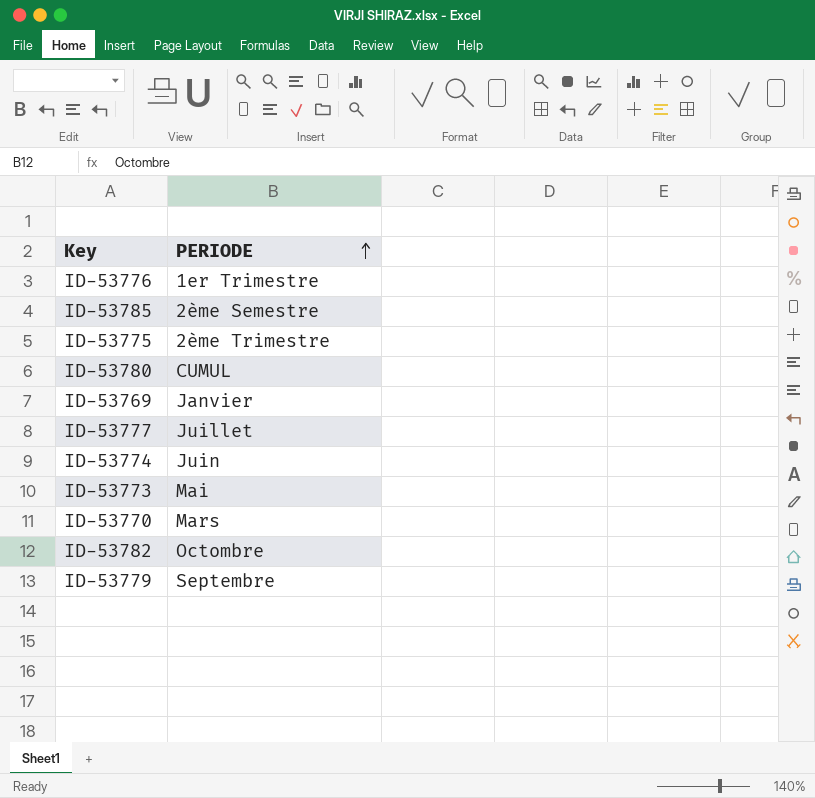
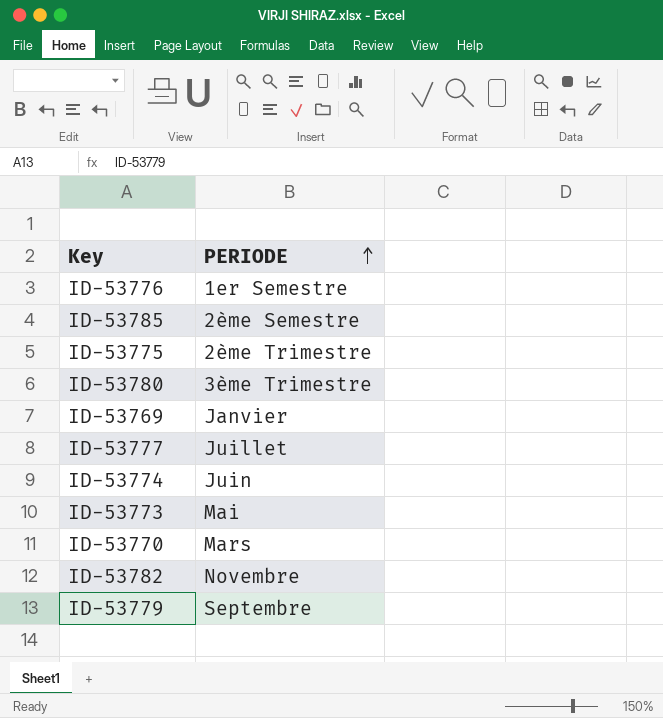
ID-53776 | PERIODE: 1er Trimestre -> 1er Semestre
ID-53780 | PERIODE: CUMUL -> 3ème Trimestre
ID-53782 | PERIODE: Octombre -> Novembre

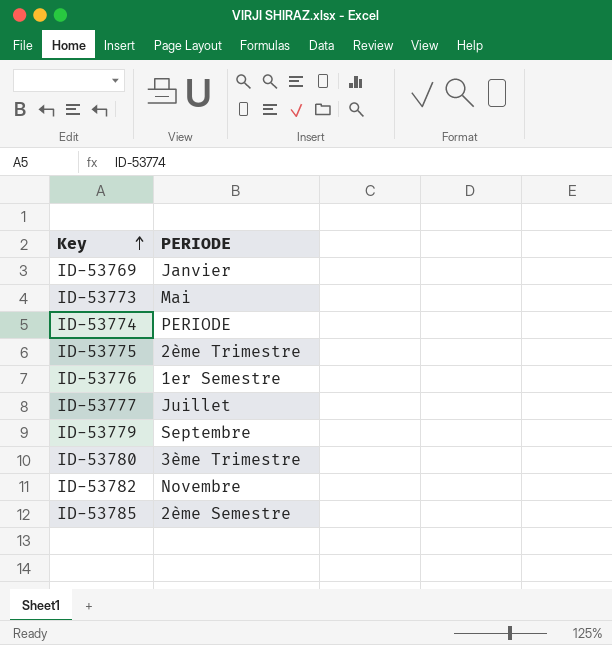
row order: PERIODE ascending -> Key ascending
row ID-53770: Mars -> none
ID-53774 | PERIODE: Juin -> PERIODE

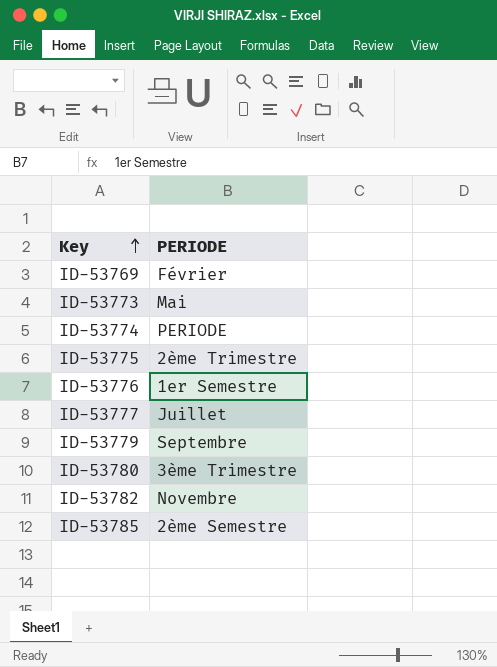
ID-53769 | PERIODE: Janvier -> Février

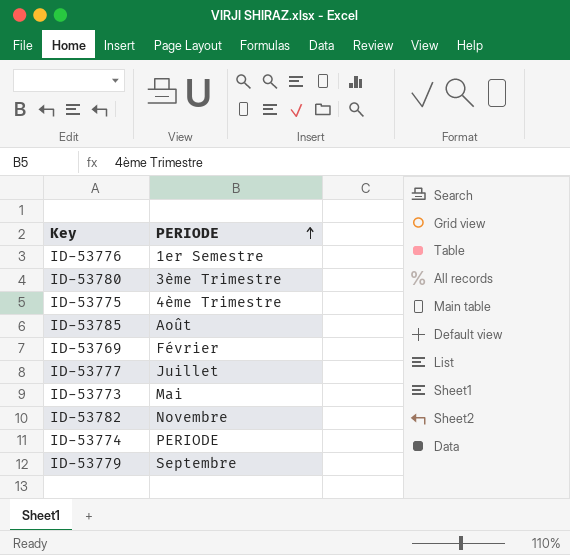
row order: Key ascending -> PERIODE ascending
ID-53775 | PERIODE: 2ème Trimestre -> 4ème Trimestre
ID-53785 | PERIODE: 2ème Semestre -> Août

